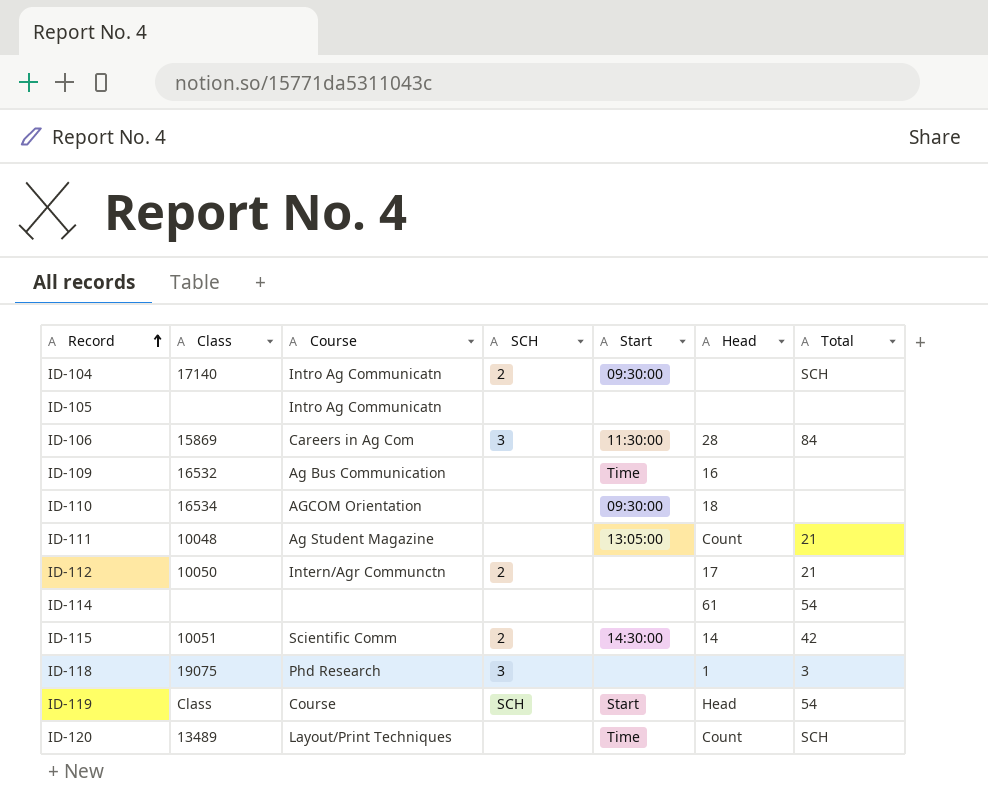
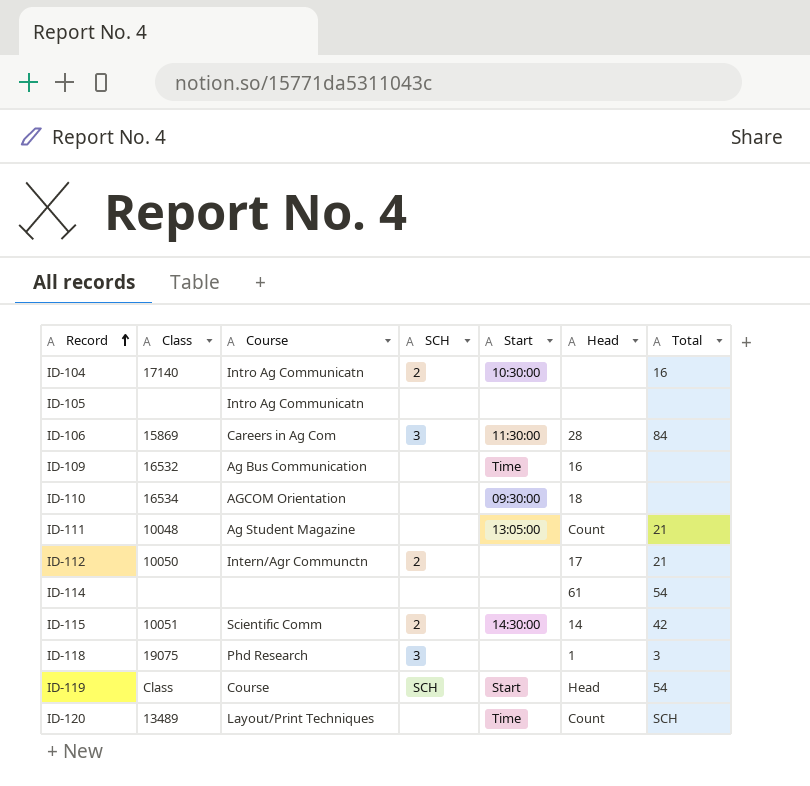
ID-104 | Start: 09:30:00 -> 10:30:00
ID-104 | Total: SCH -> 16

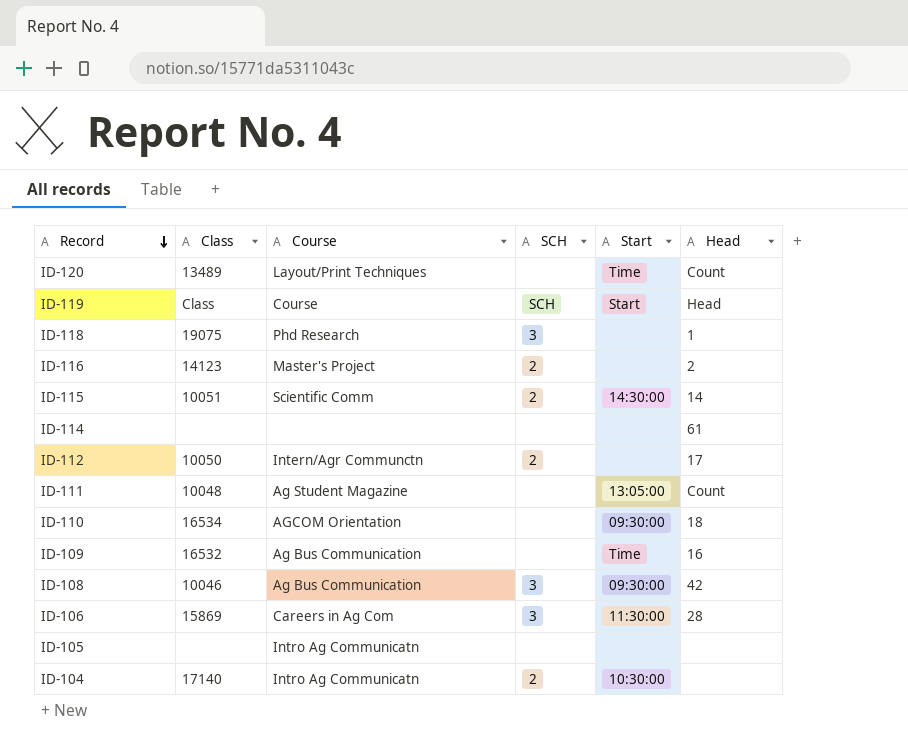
row order: Record ascending -> Record descending
column Total | position: 7 -> none
row ID-116: none -> 14123 | Master's Project | 2 | none | 2
row ID-108: none -> 10046 | Ag Bus Communication | 3 | 09:30:00 | 42

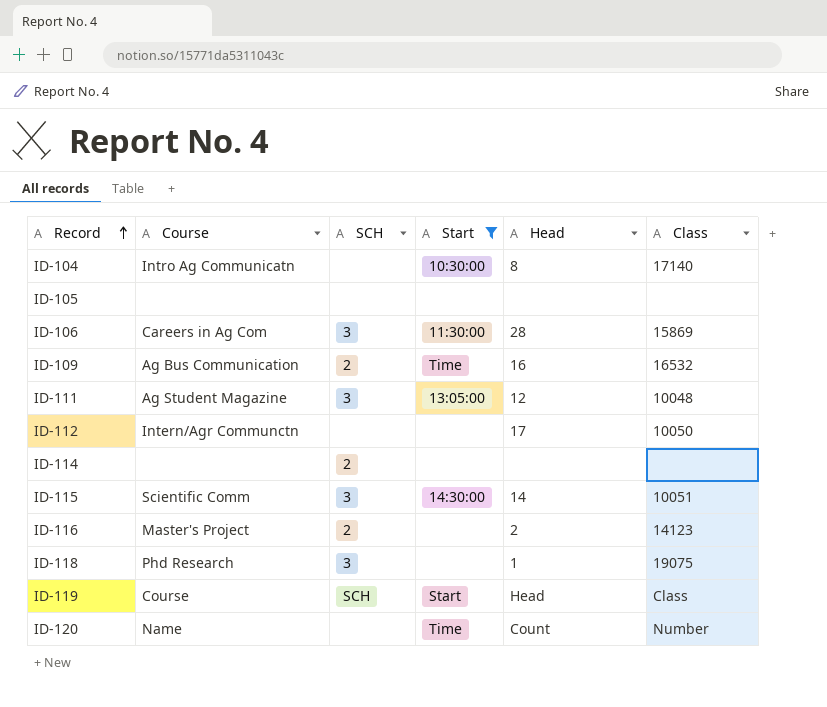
filter: none -> Start != 09:30:00
row order: Record descending -> Record ascending
column Class | position: 2 -> 6
ID-104 | SCH: 2 -> none
ID-104 | Head: none -> 8
ID-105 | Course: Intro Ag Communicatn -> none
ID-109 | SCH: none -> 2
ID-111 | SCH: none -> 3
ID-111 | Head: Count -> 12
ID-112 | SCH: 2 -> none
ID-114 | SCH: none -> 2
ID-114 | Head: 61 -> none
ID-115 | SCH: 2 -> 3
ID-120 | Course: Layout/Print Techniques -> Name
ID-120 | Class: 13489 -> Number

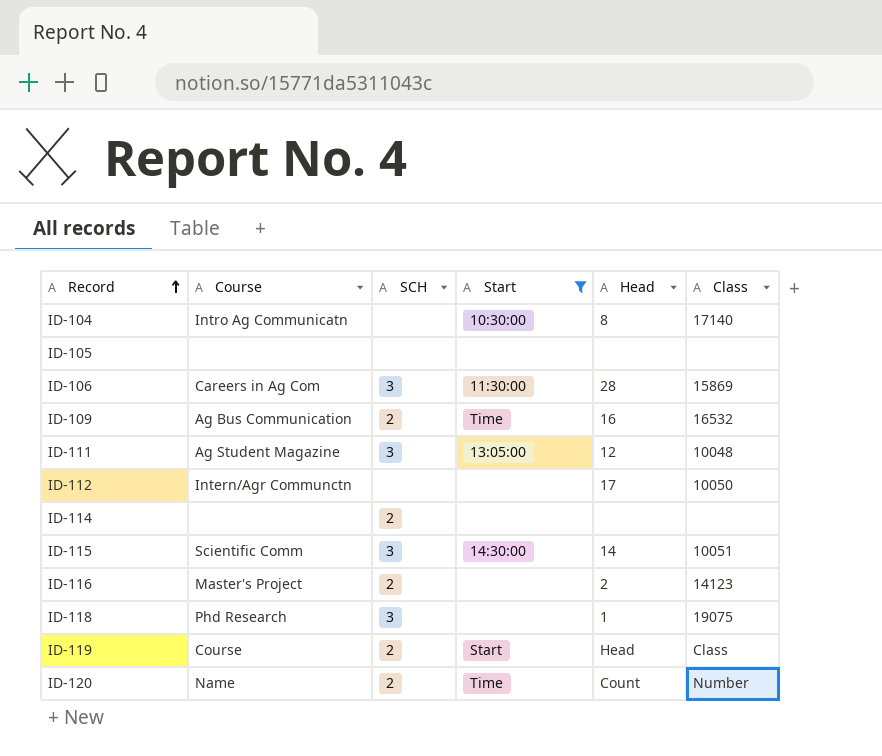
ID-119 | SCH: SCH -> 2
ID-120 | SCH: none -> 2

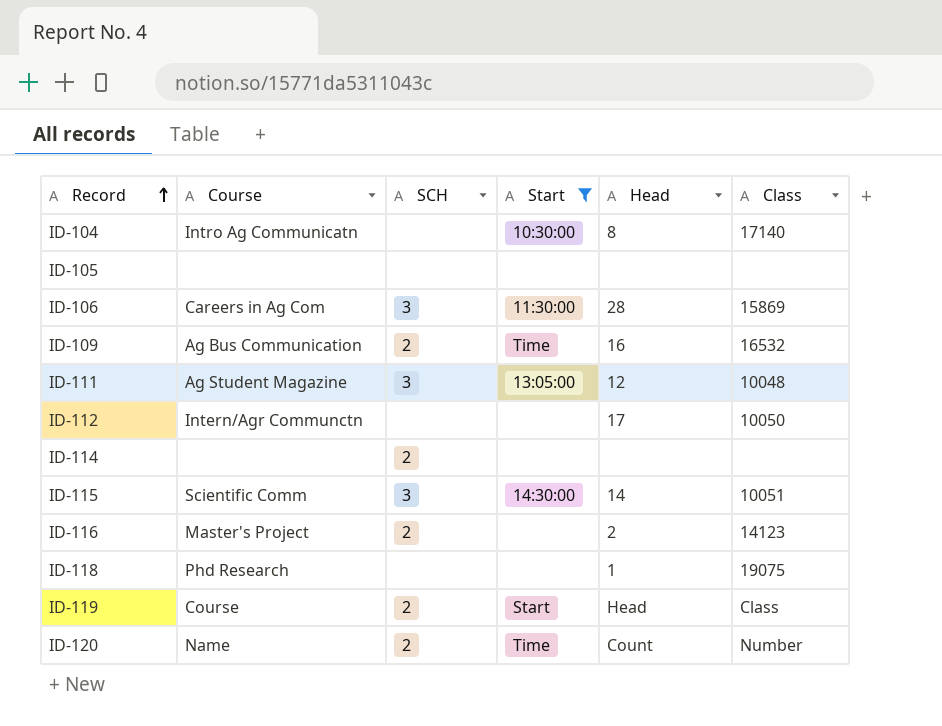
ID-118 | SCH: 3 -> none

